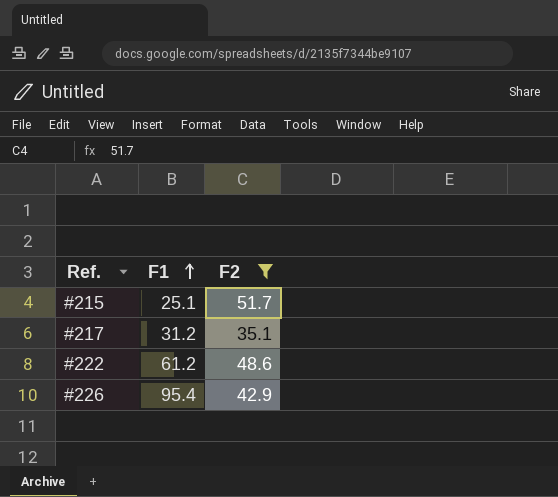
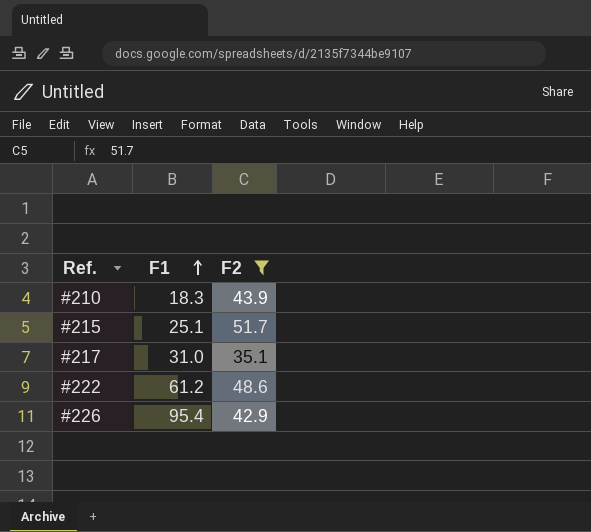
row #210: none -> 18.3 | 43.9
#217 | F1: 31.2 -> 31.0

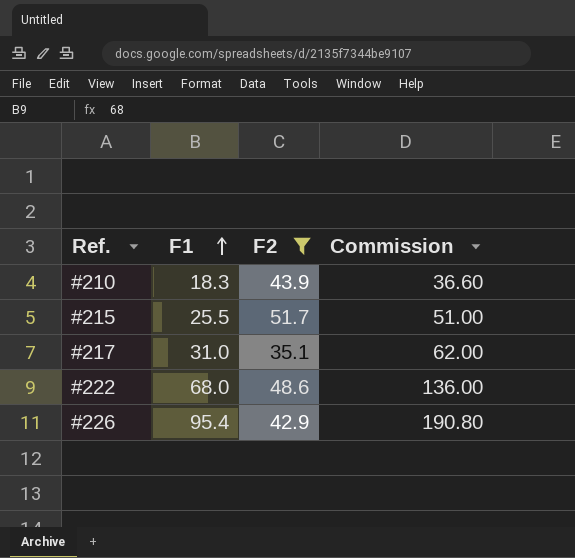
column Commission | formula: none -> [F1] * 2
#215 | F1: 25.1 -> 25.5
#222 | F1: 61.2 -> 68.0

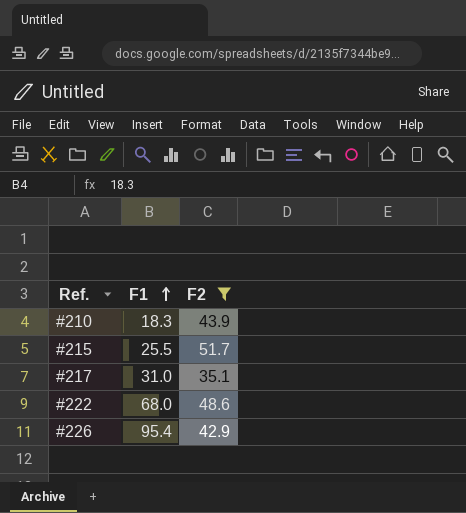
column Commission | formula: [F1] * 2 -> none

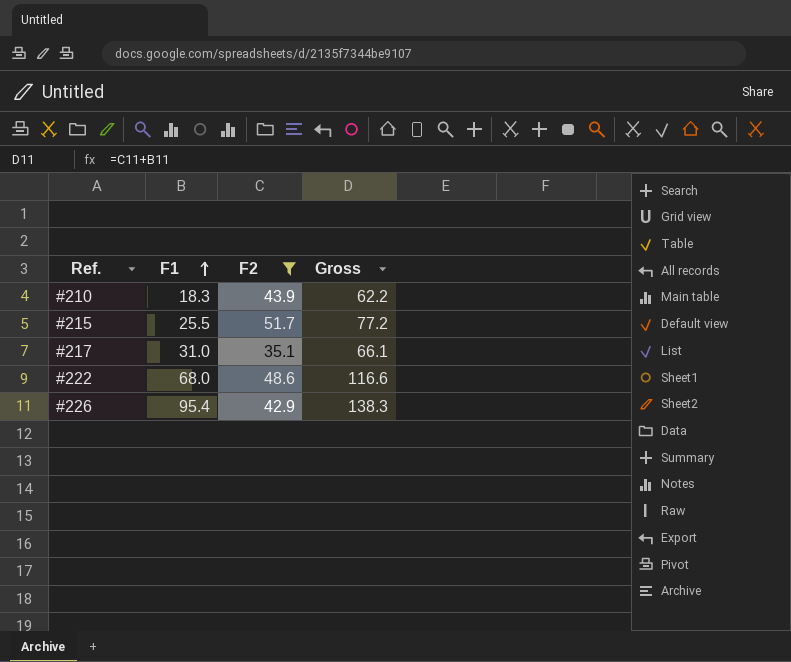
column Gross | formula: none -> [F1] + [F2]

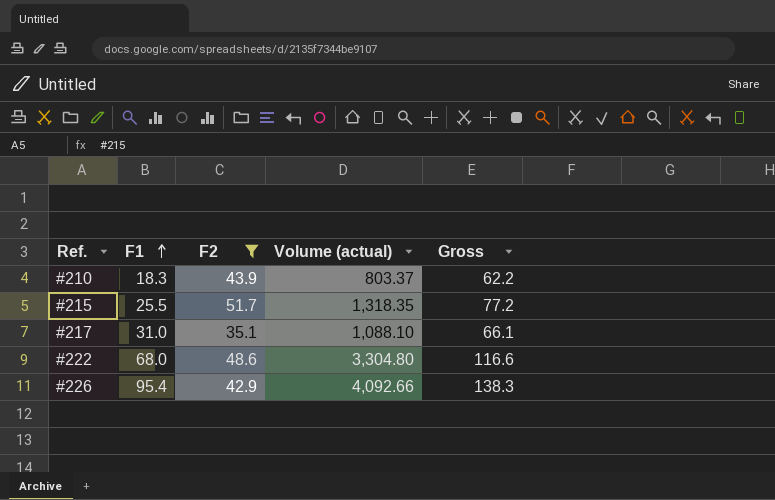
column Volume (actual) | formula: none -> [F1] * [F2]

